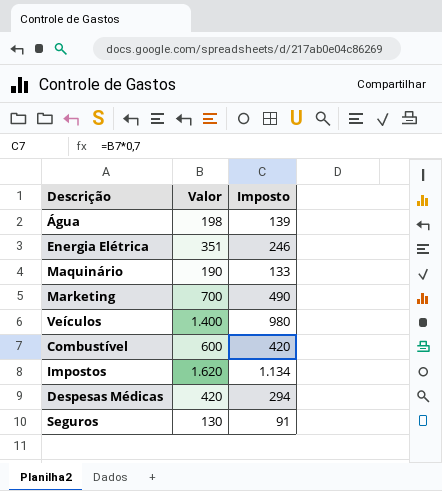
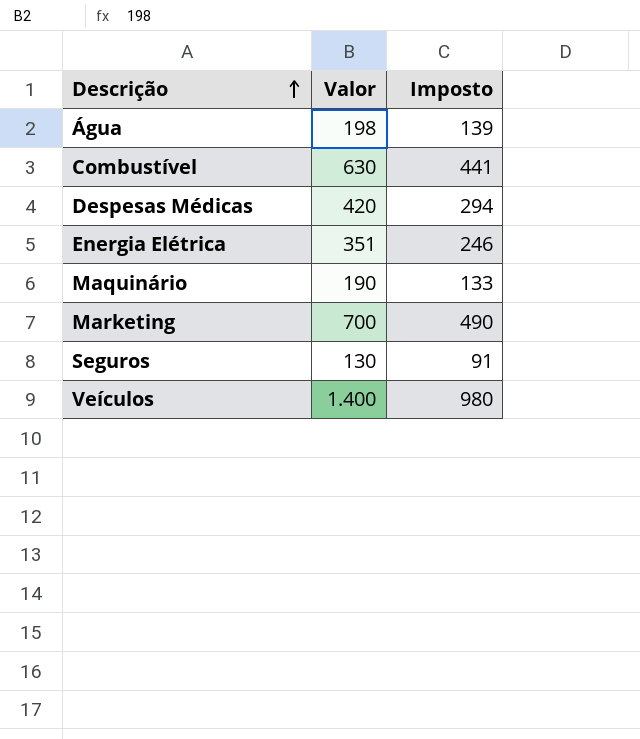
row order: none -> Descrição ascending
row Impostos: 1.620 | 1.134 -> none
Combustível | Valor: 600 -> 630
Combustível | Imposto: 420 -> 441

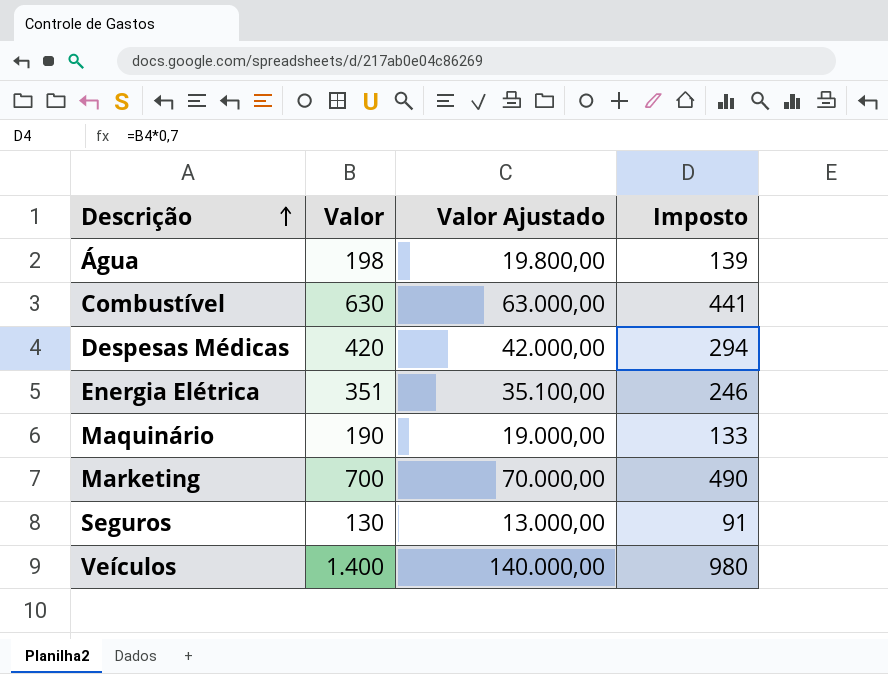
column Valor Ajustado | formula: none -> [Valor] * 100

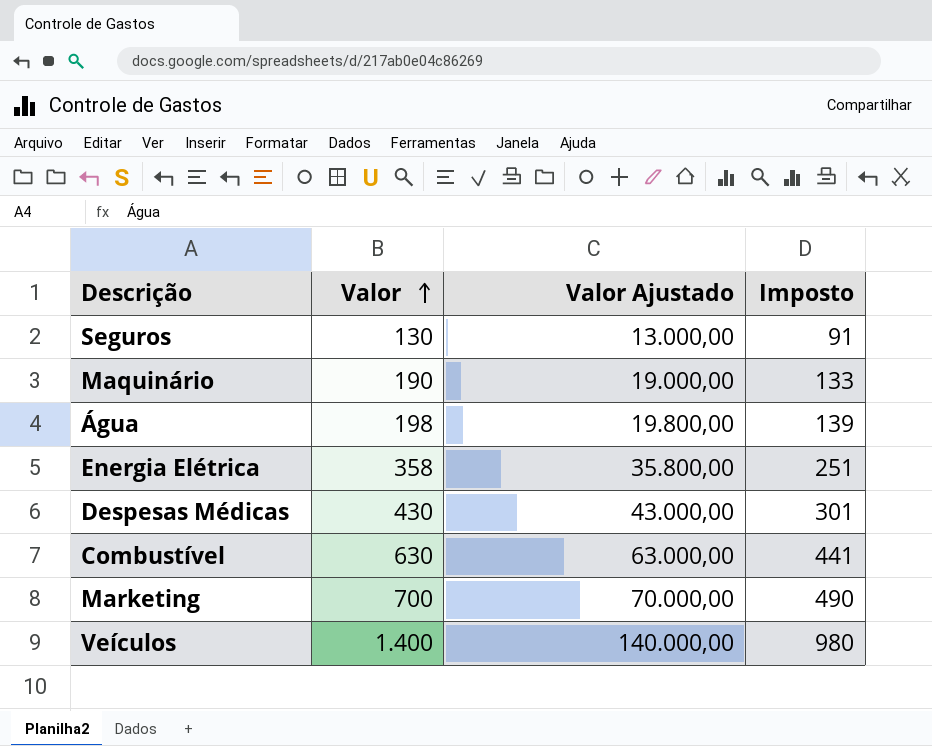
row order: Descrição ascending -> Valor ascending
Energia Elétrica | Valor: 351 -> 358
Energia Elétrica | Valor Ajustado: 35.100,00 -> 35.800,00
Energia Elétrica | Imposto: 246 -> 251
Despesas Médicas | Valor: 420 -> 430
Despesas Médicas | Valor Ajustado: 42.000,00 -> 43.000,00
Despesas Médicas | Imposto: 294 -> 301

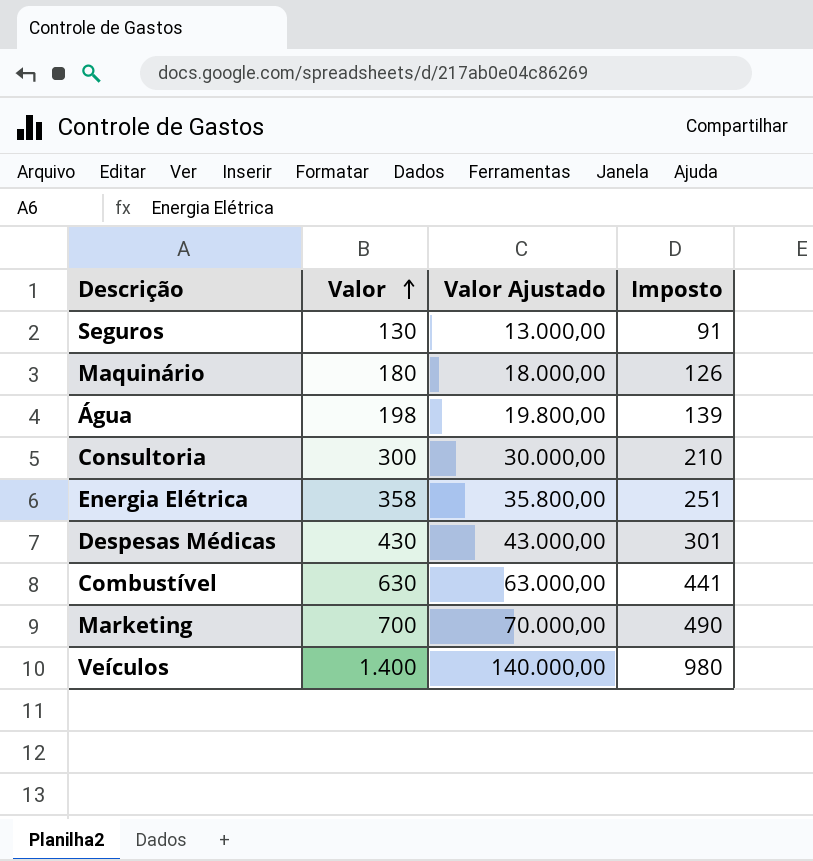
Maquinário | Valor: 190 -> 180
Maquinário | Valor Ajustado: 19.000,00 -> 18.000,00
Maquinário | Imposto: 133 -> 126
row Consultoria: none -> 300 | 30.000,00 | 210

